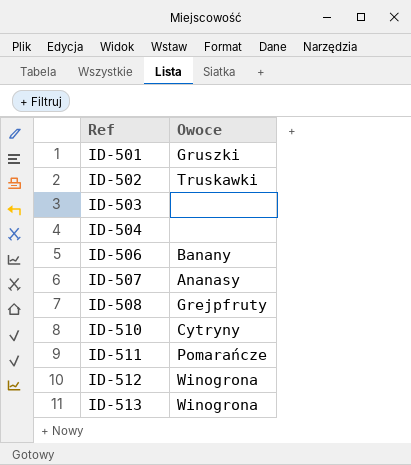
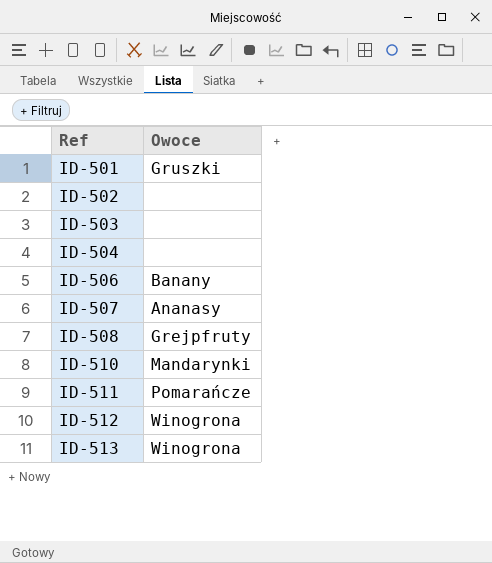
ID-502 | Owoce: Truskawki -> none
ID-510 | Owoce: Cytryny -> Mandarynki

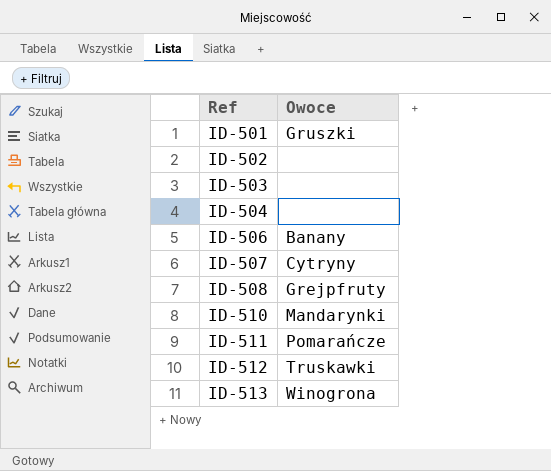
ID-507 | Owoce: Ananasy -> Cytryny
ID-512 | Owoce: Winogrona -> Truskawki

